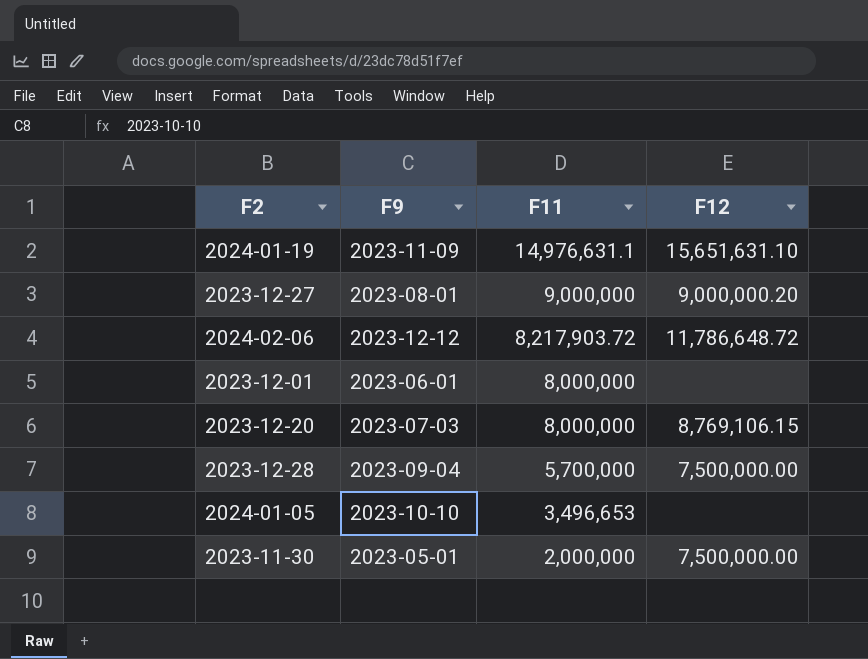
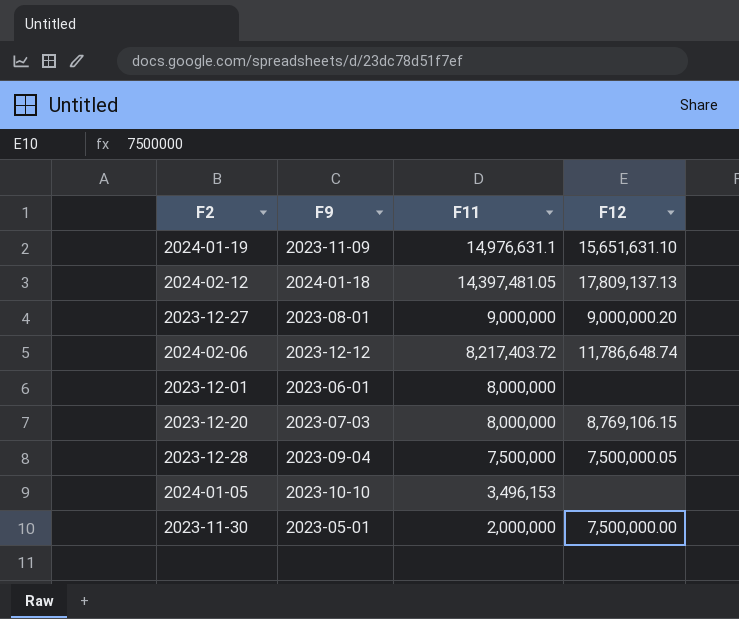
row 2024-02-12: none -> 2024-01-18 | 14,397,481.05 | 17,809,137.13
2024-02-06 | F11: 8,217,903.72 -> 8,217,403.72
2024-02-06 | F12: 11,786,648.72 -> 11,786,648.74
2023-12-28 | F11: 5,700,000 -> 7,500,000
2023-12-28 | F12: 7,500,000.00 -> 7,500,000.05
2024-01-05 | F11: 3,496,653 -> 3,496,153

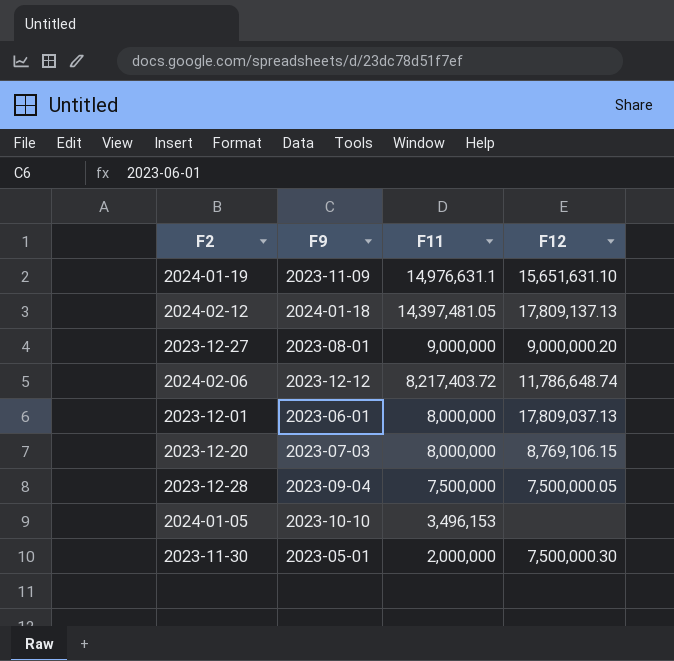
2023-12-01 | F12: none -> 17,809,037.13
2023-11-30 | F12: 7,500,000.00 -> 7,500,000.30

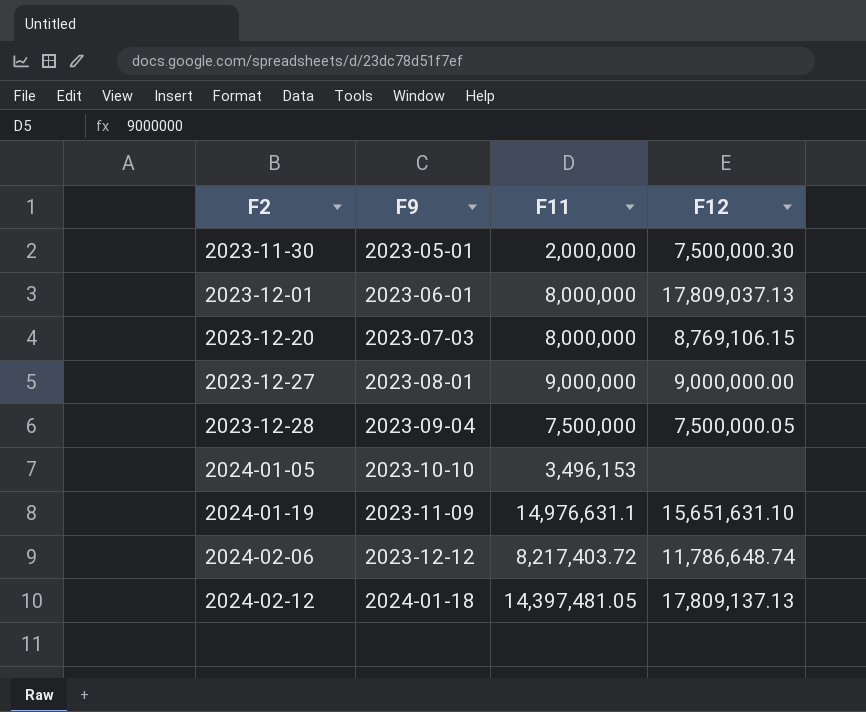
row order: F11 descending -> F2 ascending
2023-12-27 | F12: 9,000,000.20 -> 9,000,000.00

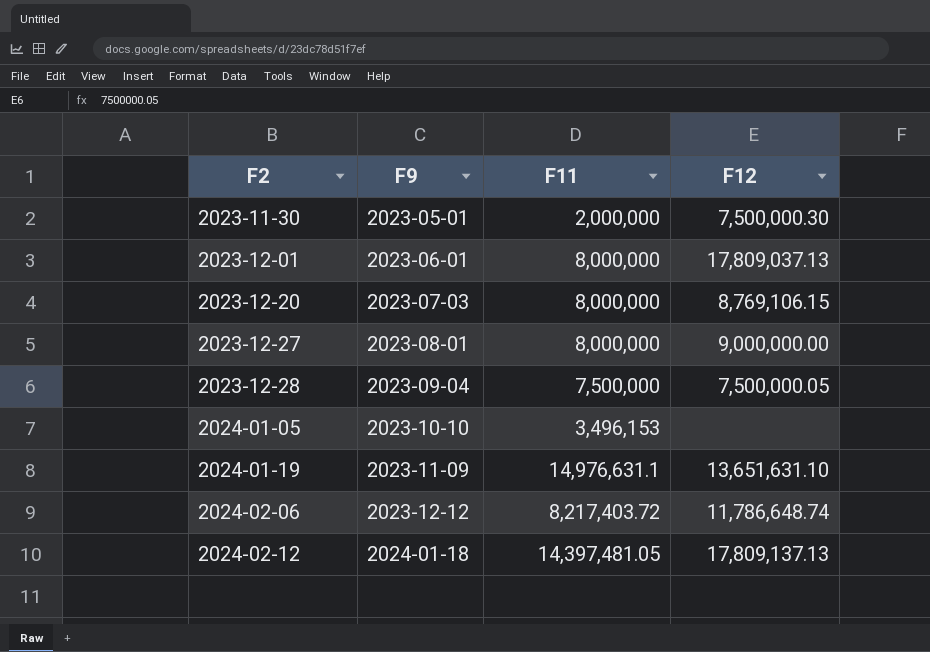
2023-12-27 | F11: 9,000,000 -> 8,000,000
2024-01-19 | F12: 15,651,631.10 -> 13,651,631.10

